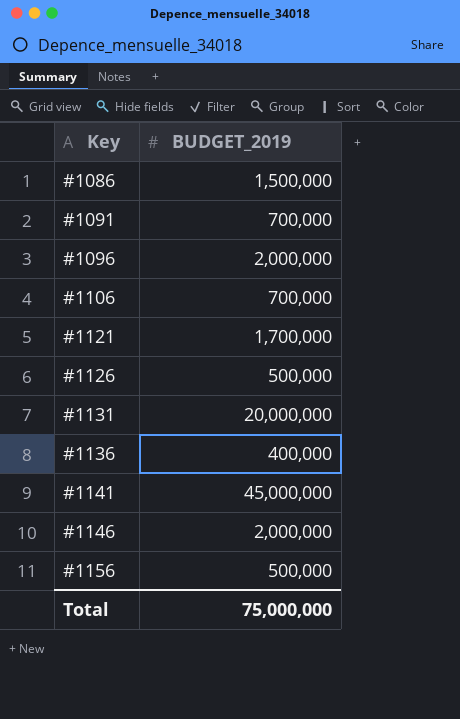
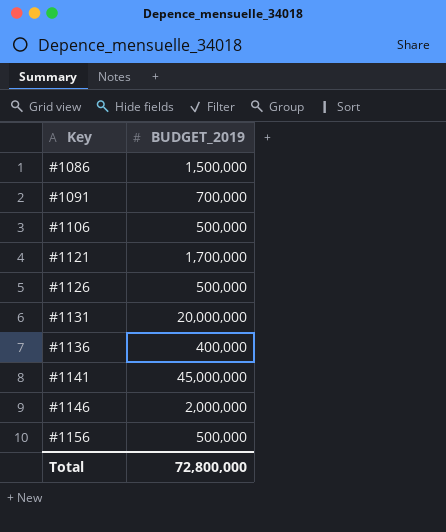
row #1096: 2,000,000 -> none
#1106 | BUDGET_2019: 700,000 -> 500,000
Total | BUDGET_2019: 75,000,000 -> 72,800,000

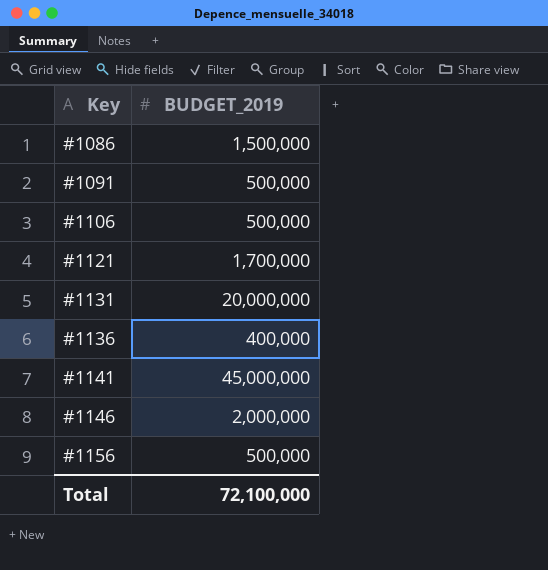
row #1126: 500,000 -> none
#1091 | BUDGET_2019: 700,000 -> 500,000
Total | BUDGET_2019: 72,800,000 -> 72,100,000

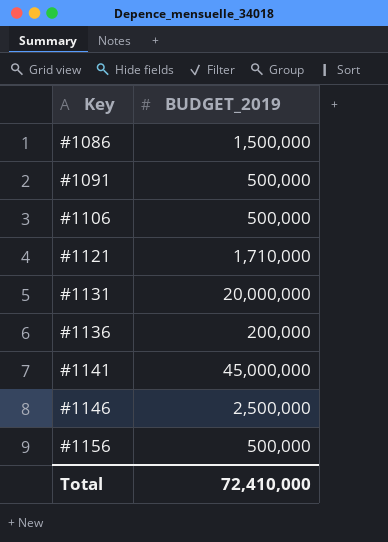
#1121 | BUDGET_2019: 1,700,000 -> 1,710,000
#1136 | BUDGET_2019: 400,000 -> 200,000
#1146 | BUDGET_2019: 2,000,000 -> 2,500,000
Total | BUDGET_2019: 72,100,000 -> 72,410,000

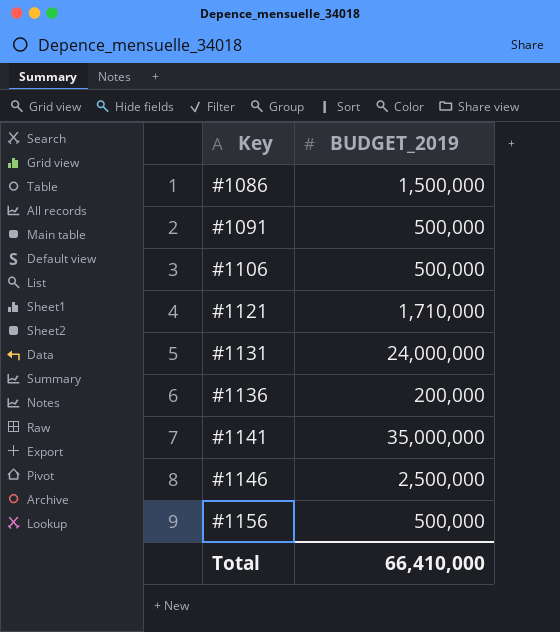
#1131 | BUDGET_2019: 20,000,000 -> 24,000,000
#1141 | BUDGET_2019: 45,000,000 -> 35,000,000
Total | BUDGET_2019: 72,410,000 -> 66,410,000

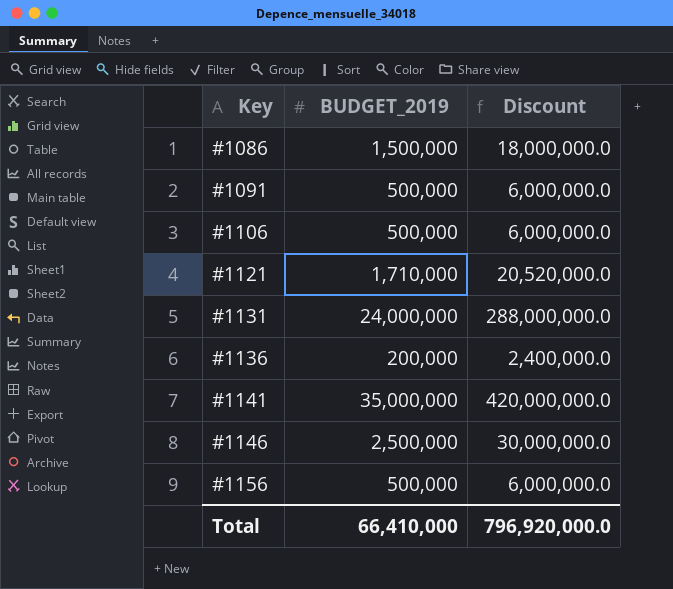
column Discount | formula: none -> [BUDGET_2019] * 12

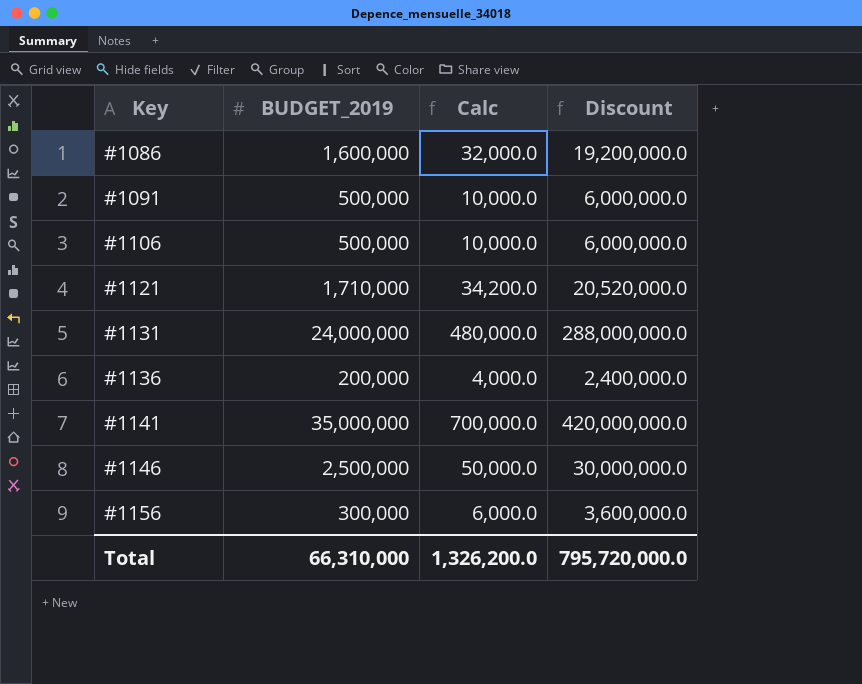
column Calc | formula: none -> [BUDGET_2019] * 0.02
#1086 | BUDGET_2019: 1,500,000 -> 1,600,000
#1086 | Discount: 18,000,000.0 -> 19,200,000.0
#1156 | BUDGET_2019: 500,000 -> 300,000
#1156 | Discount: 6,000,000.0 -> 3,600,000.0
Total | BUDGET_2019: 66,410,000 -> 66,310,000
Total | Discount: 796,920,000.0 -> 795,720,000.0

